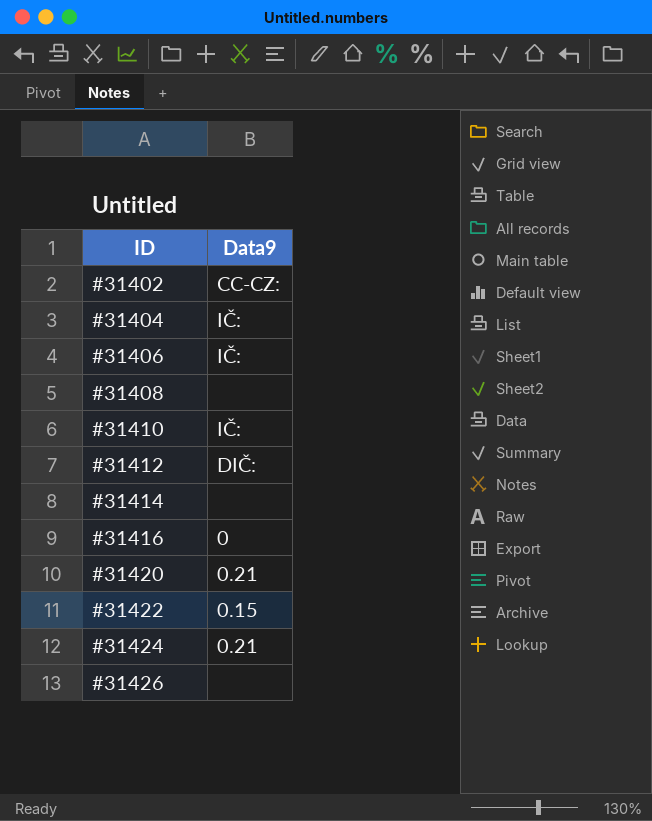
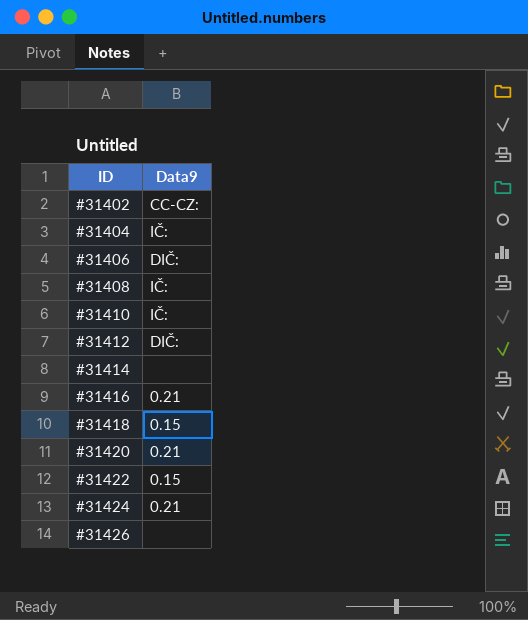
#31406 | Data9: IČ: -> DIČ:
#31408 | Data9: none -> IČ:
#31416 | Data9: 0 -> 0.21
row #31418: none -> 0.15

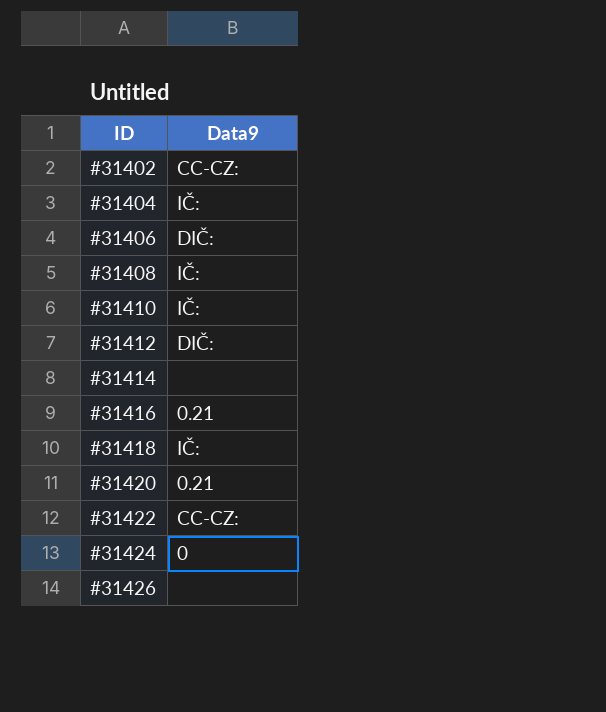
#31418 | Data9: 0.15 -> IČ:
#31422 | Data9: 0.15 -> CC-CZ:
#31424 | Data9: 0.21 -> 0

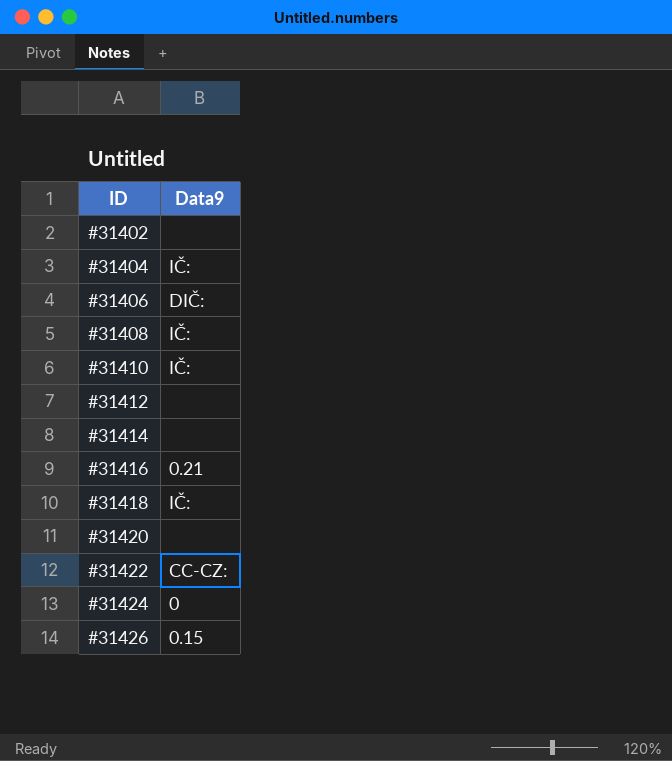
#31402 | Data9: CC-CZ: -> none
#31412 | Data9: DIČ: -> none
#31420 | Data9: 0.21 -> none
#31426 | Data9: none -> 0.15

